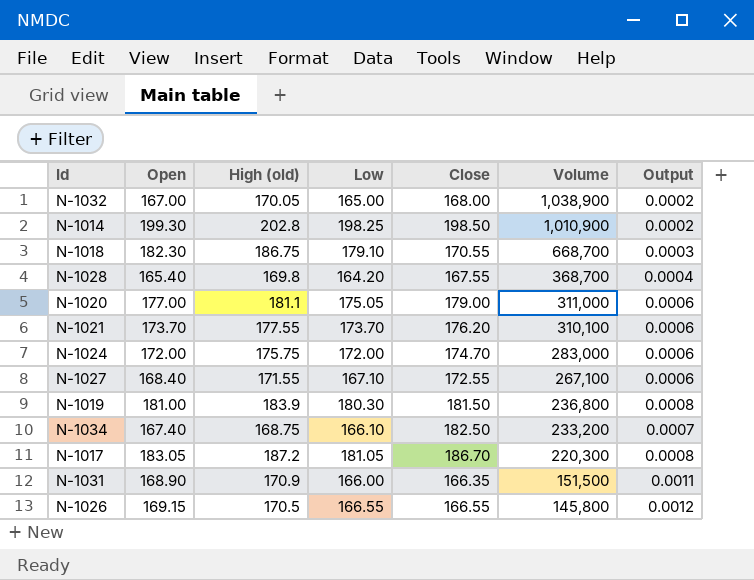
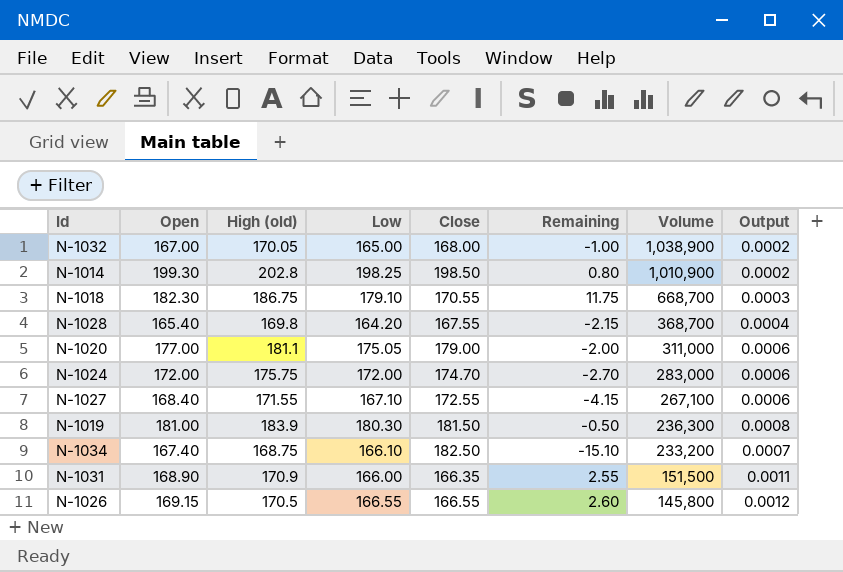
column Remaining | formula: none -> [Open] - [Close]
row N-1021: 173.70 | 177.55 | 173.70 | 176.20 | 310,100 | 0.0006 -> none
row N-1017: 183.05 | 187.2 | 181.05 | 186.70 | 220,300 | 0.0008 -> none
N-1019 | Volume: 236,800 -> 236,300

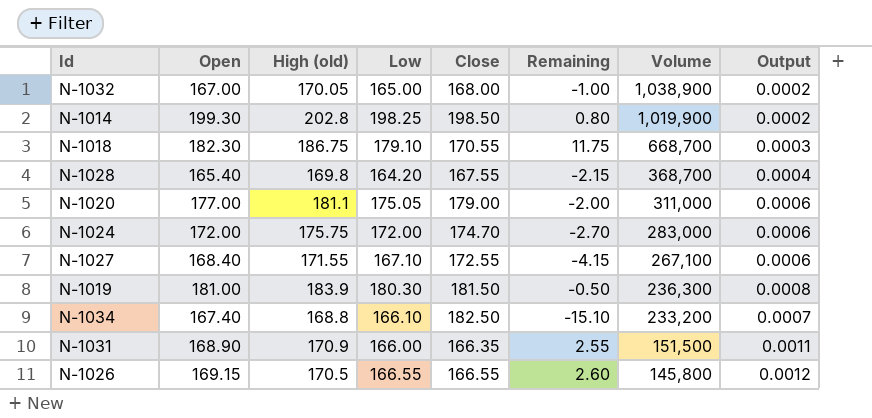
N-1014 | Volume: 1,010,900 -> 1,019,900
N-1034 | High (old): 168.75 -> 168.8

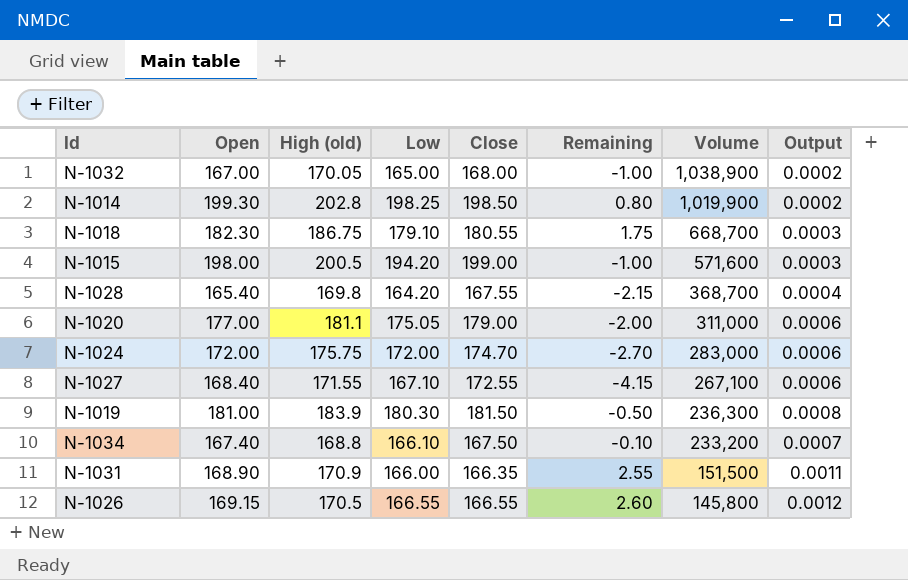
N-1018 | Close: 170.55 -> 180.55
N-1018 | Remaining: 11.75 -> 1.75
row N-1015: none -> 198.00 | 200.5 | 194.20 | 199.00 | -1.00 | 571,600 | 0.0003
N-1034 | Close: 182.50 -> 167.50
N-1034 | Remaining: -15.10 -> -0.10

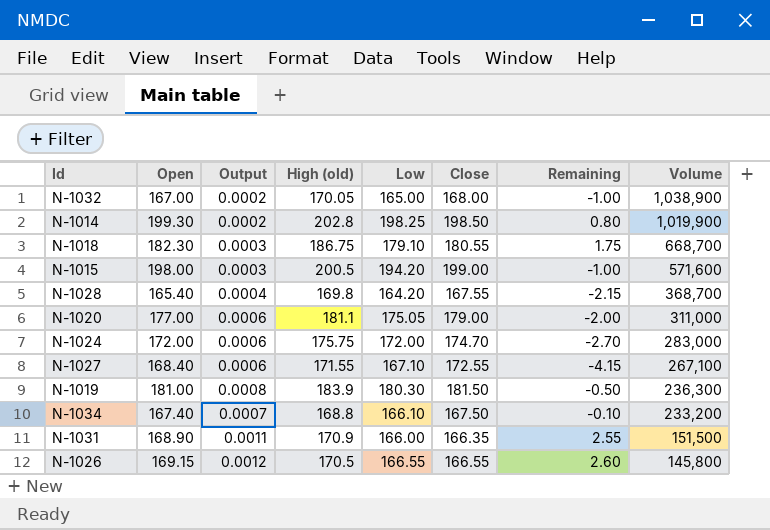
column Output | position: 8 -> 3

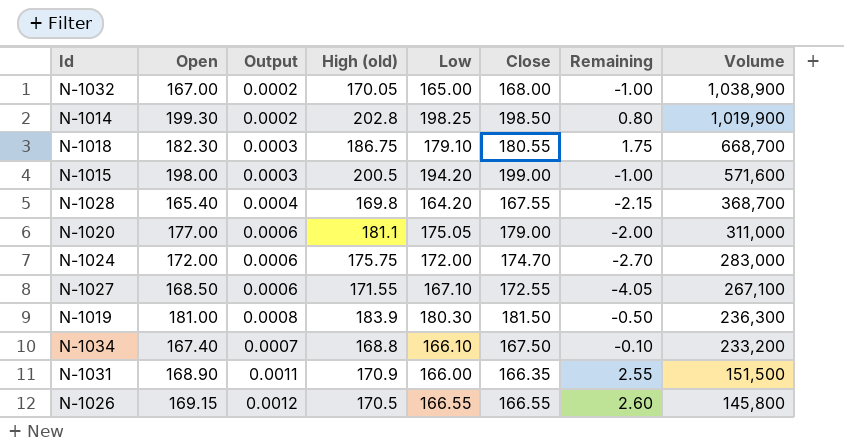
N-1027 | Open: 168.40 -> 168.50
N-1027 | Remaining: -4.15 -> -4.05

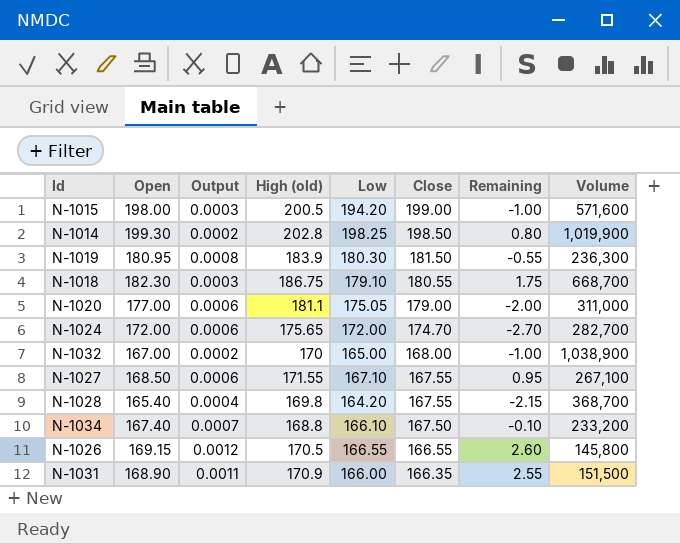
row order: Volume descending -> Close descending
N-1019 | Open: 181.00 -> 180.95
N-1019 | Remaining: -0.50 -> -0.55
N-1024 | High (old): 175.75 -> 175.65
N-1024 | Volume: 283,000 -> 282,700
N-1032 | High (old): 170.05 -> 170
N-1027 | Close: 172.55 -> 167.55
N-1027 | Remaining: -4.05 -> 0.95

